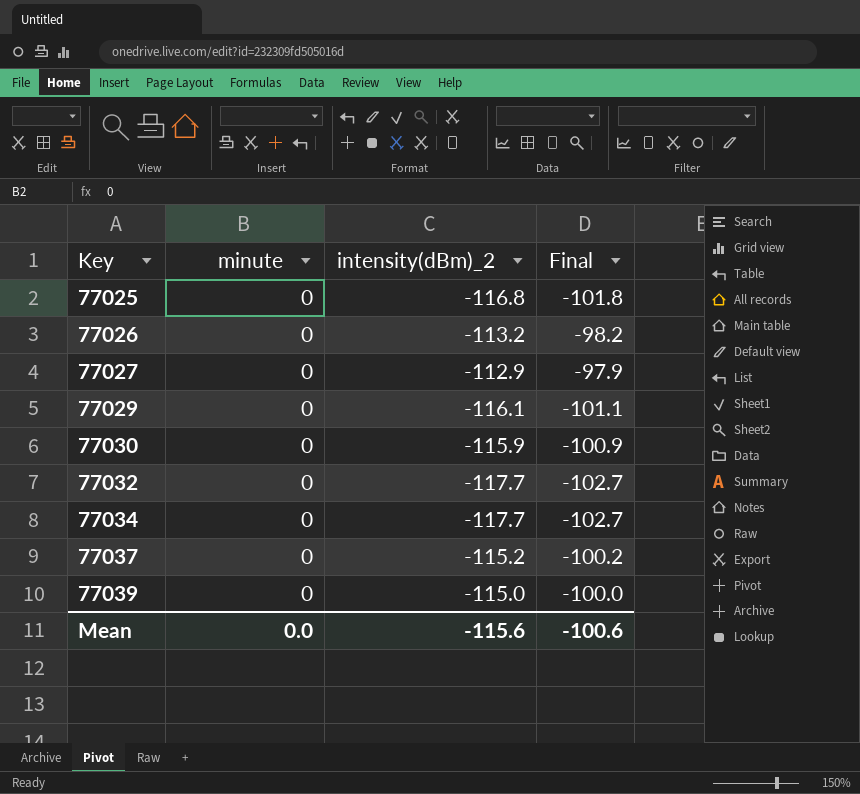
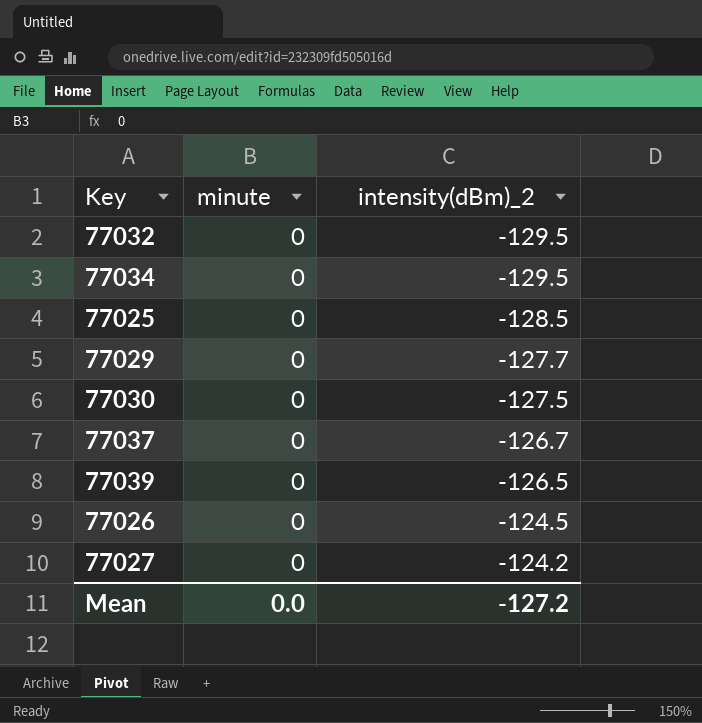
row order: Key ascending -> intensity(dBm)_2 ascending
column Final | formula: [intensity(dBm)_2] + 15 -> none
77032 | intensity(dBm)_2: -117.7 -> -129.5
77034 | intensity(dBm)_2: -117.7 -> -129.5
77025 | intensity(dBm)_2: -116.8 -> -128.5
77029 | intensity(dBm)_2: -116.1 -> -127.7
77030 | intensity(dBm)_2: -115.9 -> -127.5
77037 | intensity(dBm)_2: -115.2 -> -126.7
77039 | intensity(dBm)_2: -115.0 -> -126.5
77026 | intensity(dBm)_2: -113.2 -> -124.5
77027 | intensity(dBm)_2: -112.9 -> -124.2
Mean | intensity(dBm)_2: -115.6 -> -127.2

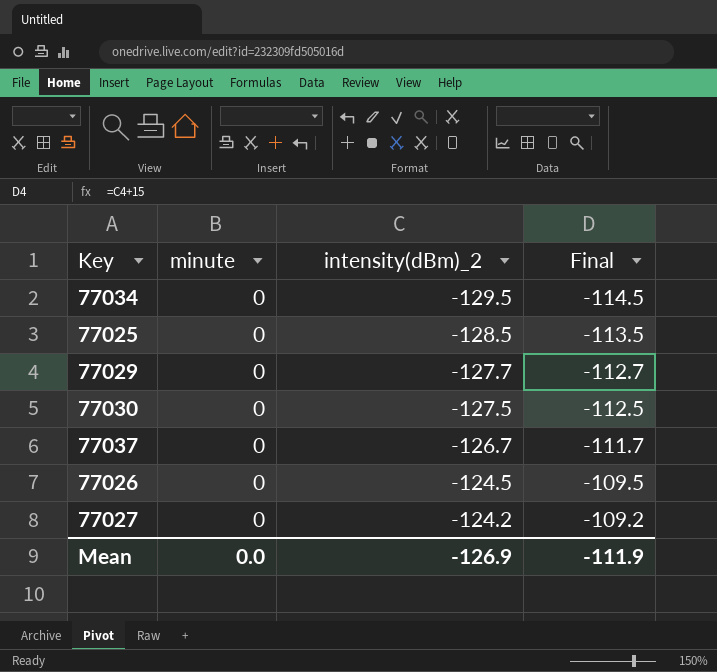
column Final | formula: none -> [intensity(dBm)_2] + 15
row 77032: 0 | -129.5 -> none
row 77039: 0 | -126.5 -> none
Mean | intensity(dBm)_2: -127.2 -> -126.9

